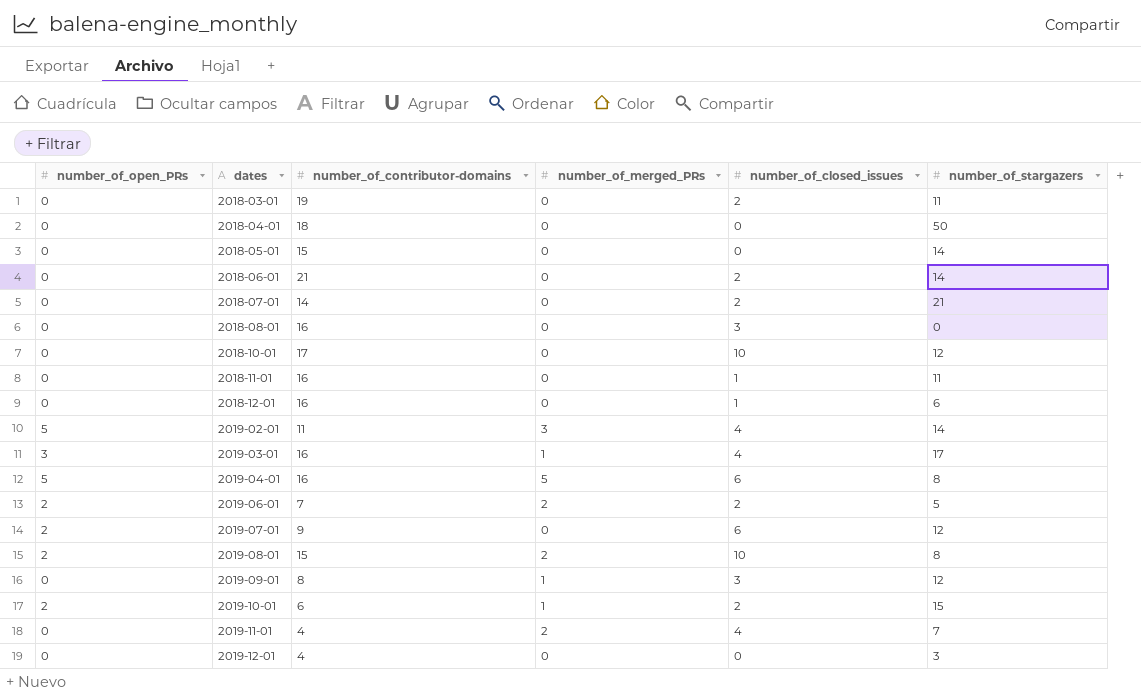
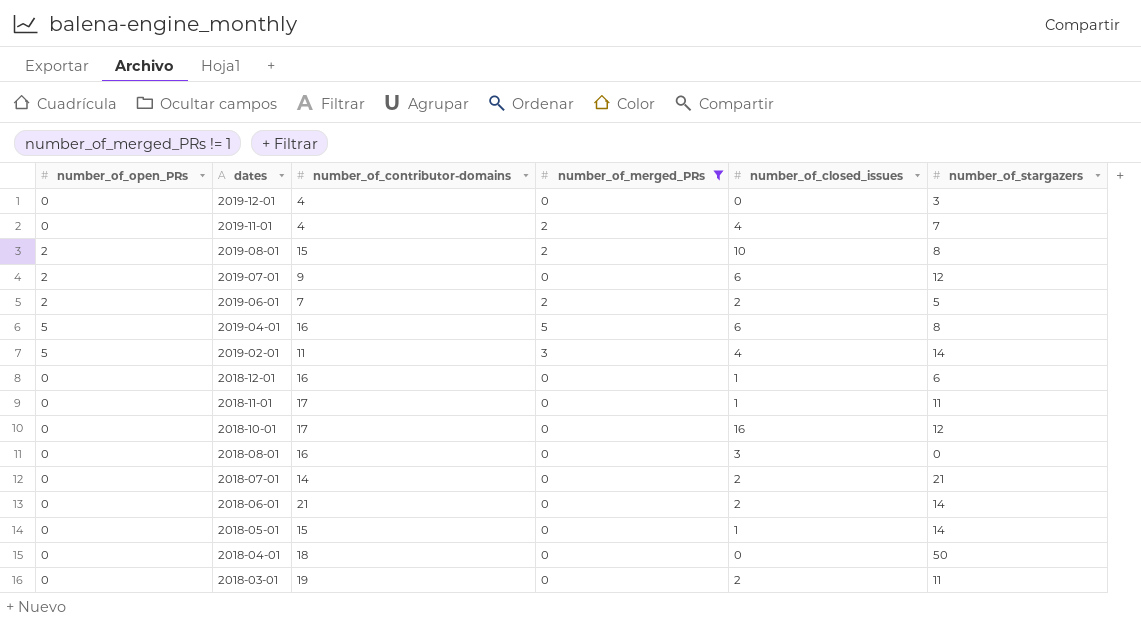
filter: none -> number_of_merged_PRs != 1
row order: dates ascending -> dates descending
2018-11-01 | number_of_contributor-domains: 16 -> 17
2018-10-01 | number_of_closed_issues: 10 -> 16
2018-05-01 | number_of_closed_issues: 0 -> 1

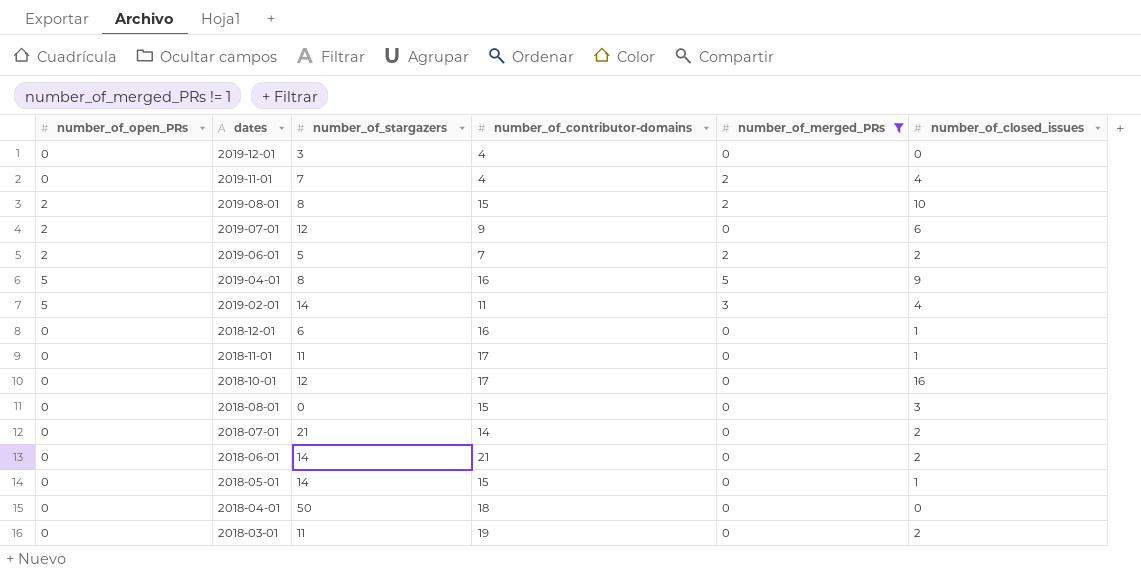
column number_of_stargazers | position: 6 -> 3
2019-04-01 | number_of_closed_issues: 6 -> 9
2018-08-01 | number_of_contributor-domains: 16 -> 15

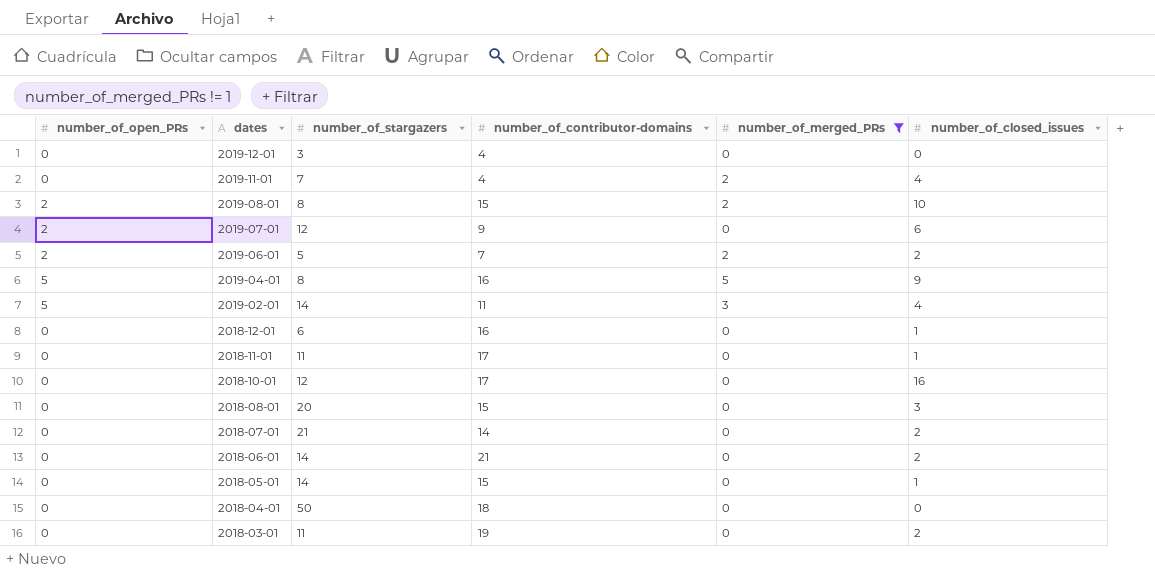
2018-08-01 | number_of_stargazers: 0 -> 20

